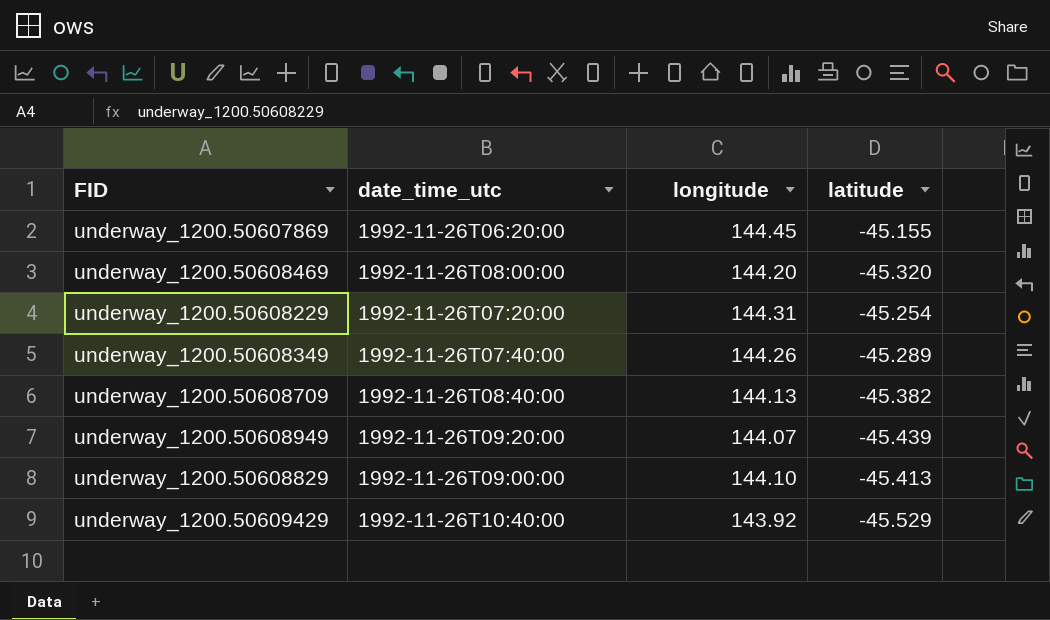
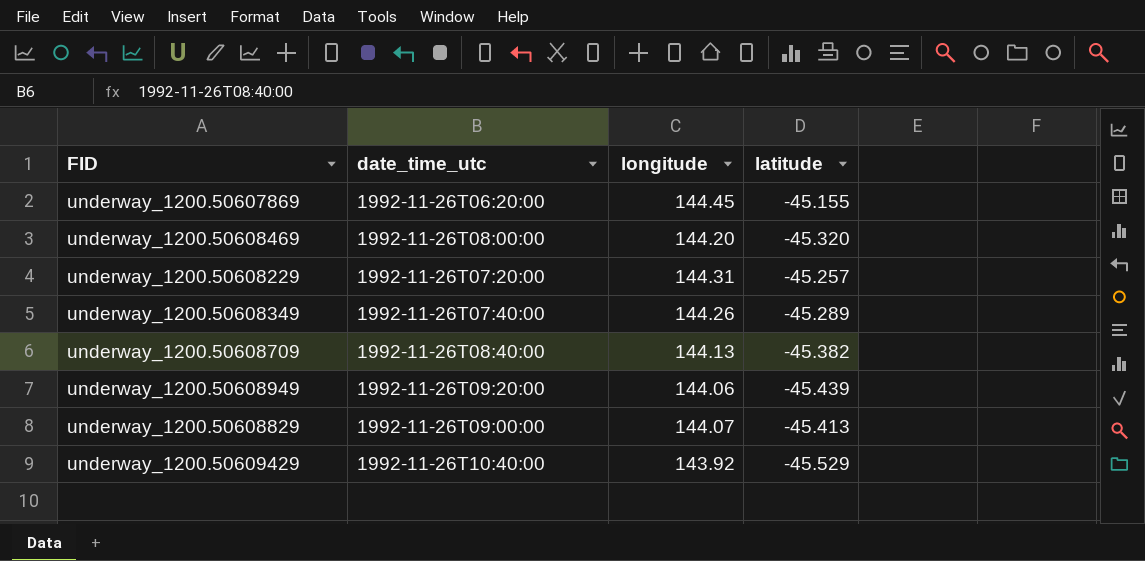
underway_1200.50608229 | latitude: -45.254 -> -45.257
underway_1200.50608949 | longitude: 144.07 -> 144.06
underway_1200.50608829 | longitude: 144.10 -> 144.07

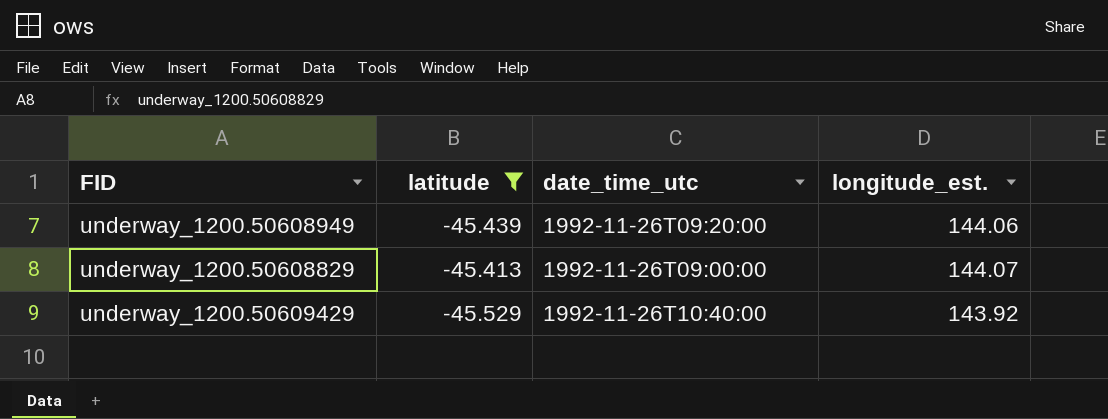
filter: none -> latitude <= -45.413
column latitude | position: 4 -> 2
column name: longitude -> longitude_est.

